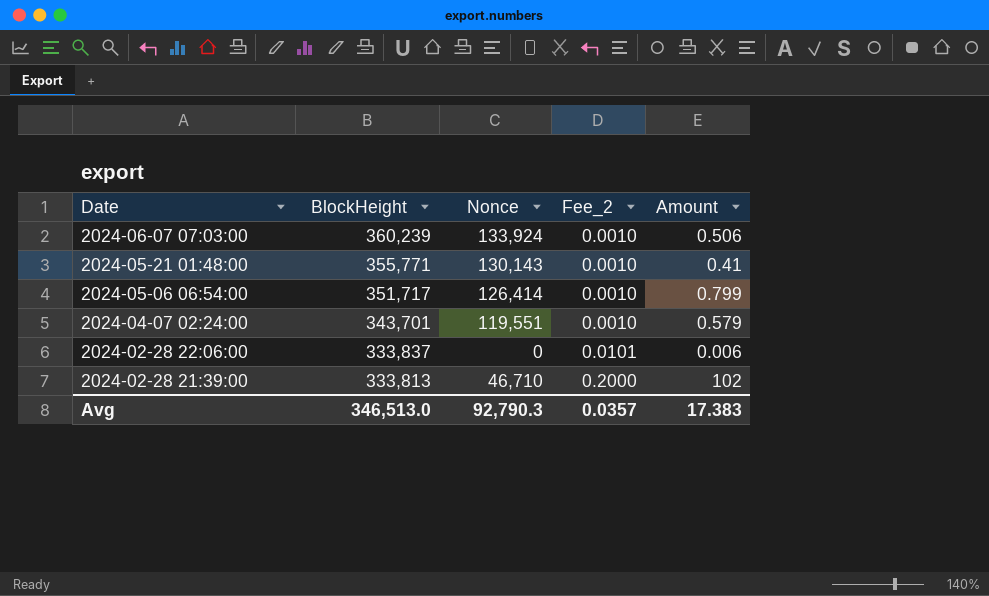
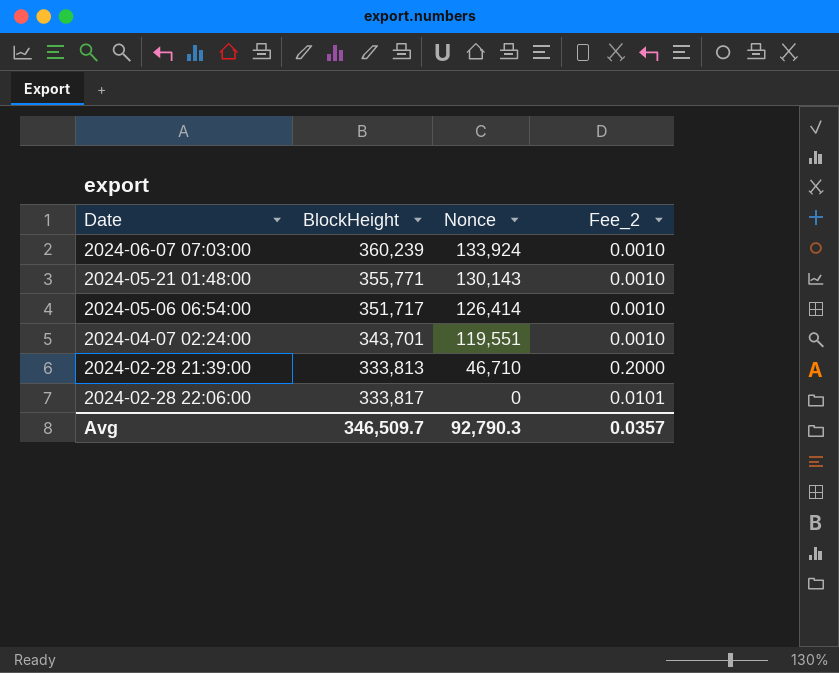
row order: Date descending -> Nonce descending
column Amount | position: 5 -> none
2024-02-28 22:06:00 | BlockHeight: 333,837 -> 333,817
Avg | BlockHeight: 346,513.0 -> 346,509.7

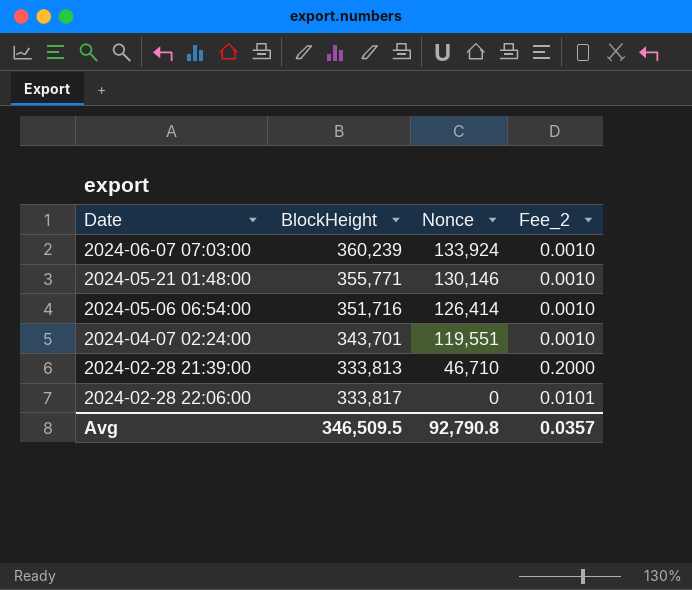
2024-05-21 01:48:00 | Nonce: 130,143 -> 130,146
2024-05-06 06:54:00 | BlockHeight: 351,717 -> 351,716
Avg | BlockHeight: 346,509.7 -> 346,509.5
Avg | Nonce: 92,790.3 -> 92,790.8

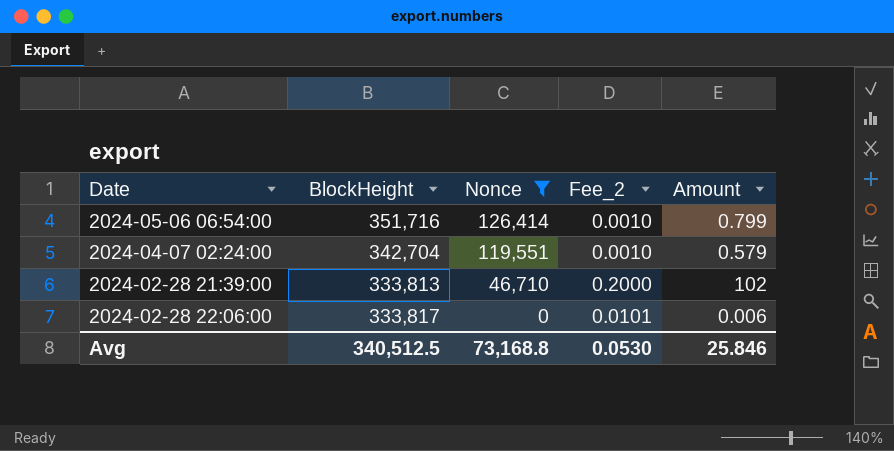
filter: none -> Nonce <= 126,414
column Amount | position: none -> 5
2024-04-07 02:24:00 | BlockHeight: 343,701 -> 342,704
Avg | BlockHeight: 346,509.5 -> 340,512.5
Avg | Nonce: 92,790.8 -> 73,168.8
Avg | Fee_2: 0.0357 -> 0.0530

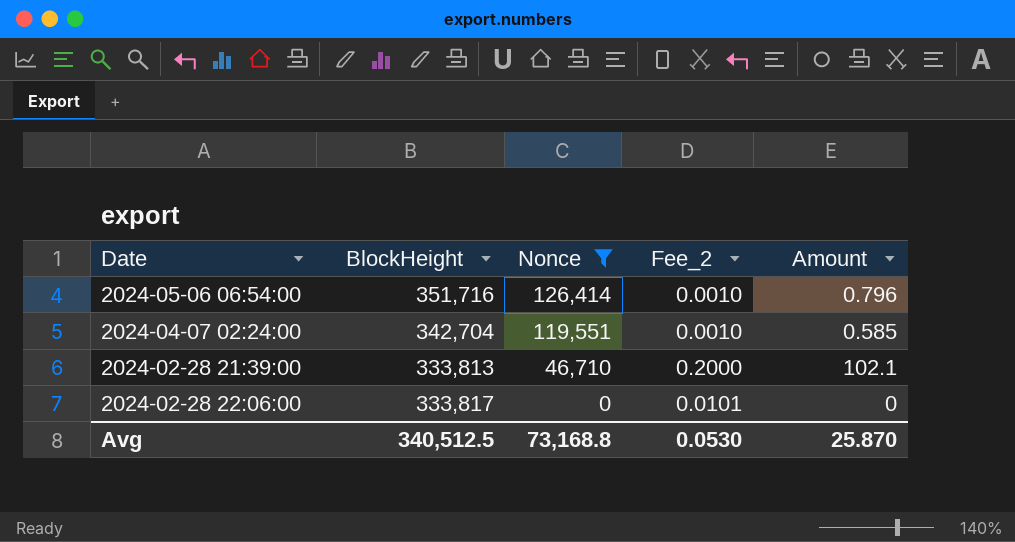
2024-05-06 06:54:00 | Amount: 0.799 -> 0.796
2024-04-07 02:24:00 | Amount: 0.579 -> 0.585
2024-02-28 21:39:00 | Amount: 102 -> 102.1
2024-02-28 22:06:00 | Amount: 0.006 -> 0
Avg | Amount: 25.846 -> 25.870

